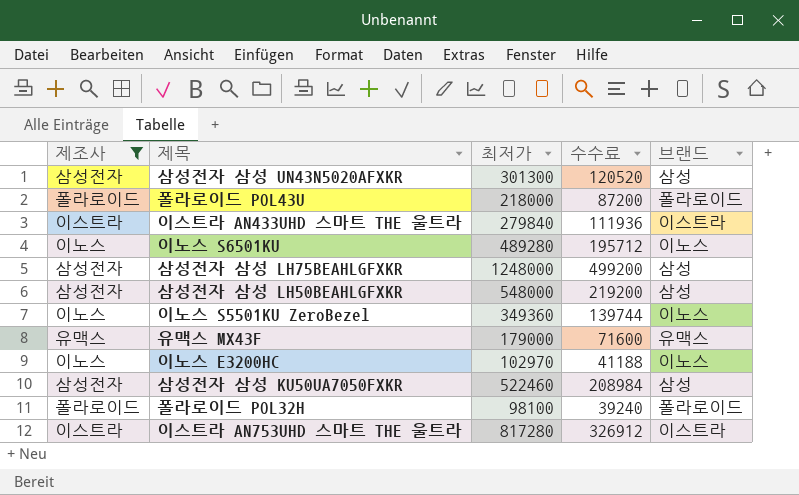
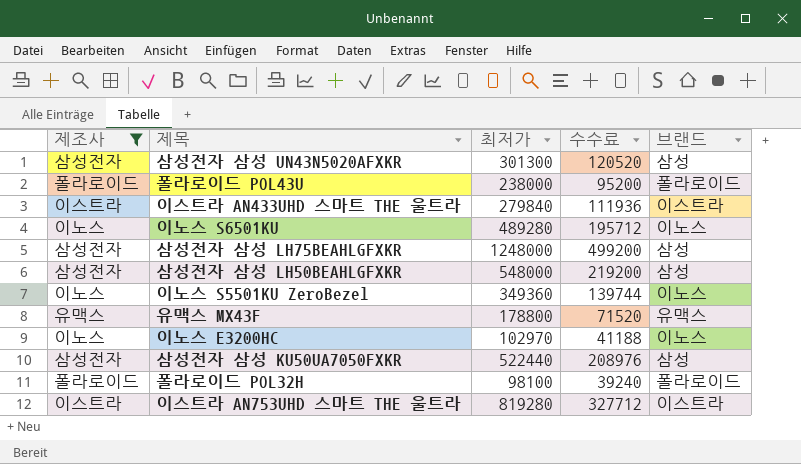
폴라로이드 POL43U | 최저가: 218000 -> 238000
폴라로이드 POL43U | 수수료: 87200 -> 95200
유맥스 MX43F | 최저가: 179000 -> 178800
유맥스 MX43F | 수수료: 71600 -> 71520
삼성전자 삼성 KU50UA7050FXKR | 최저가: 522460 -> 522440
삼성전자 삼성 KU50UA7050FXKR | 수수료: 208984 -> 208976
이스트라 AN753UHD 스마트 THE 울트라 | 최저가: 817280 -> 819280
이스트라 AN753UHD 스마트 THE 울트라 | 수수료: 326912 -> 327712

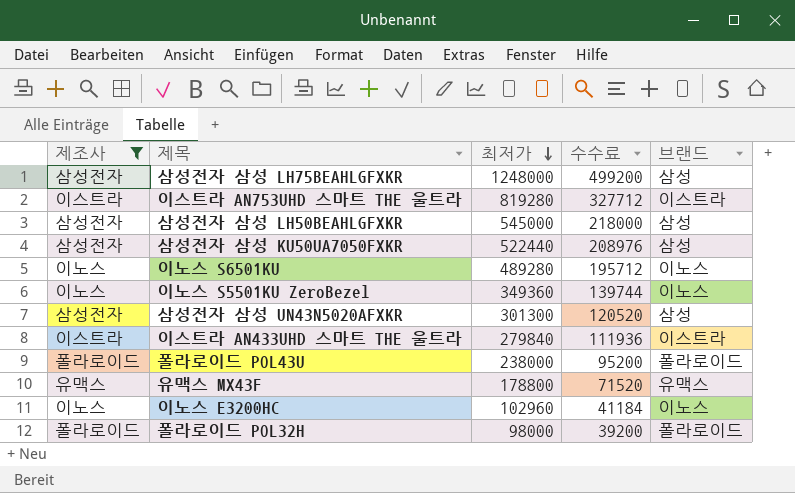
row order: none -> 최저가 descending
삼성전자 삼성 LH50BEAHLGFXKR | 최저가: 548000 -> 545000
삼성전자 삼성 LH50BEAHLGFXKR | 수수료: 219200 -> 218000
이노스 E3200HC | 최저가: 102970 -> 102960
이노스 E3200HC | 수수료: 41188 -> 41184
폴라로이드 POL32H | 최저가: 98100 -> 98000
폴라로이드 POL32H | 수수료: 39240 -> 39200

